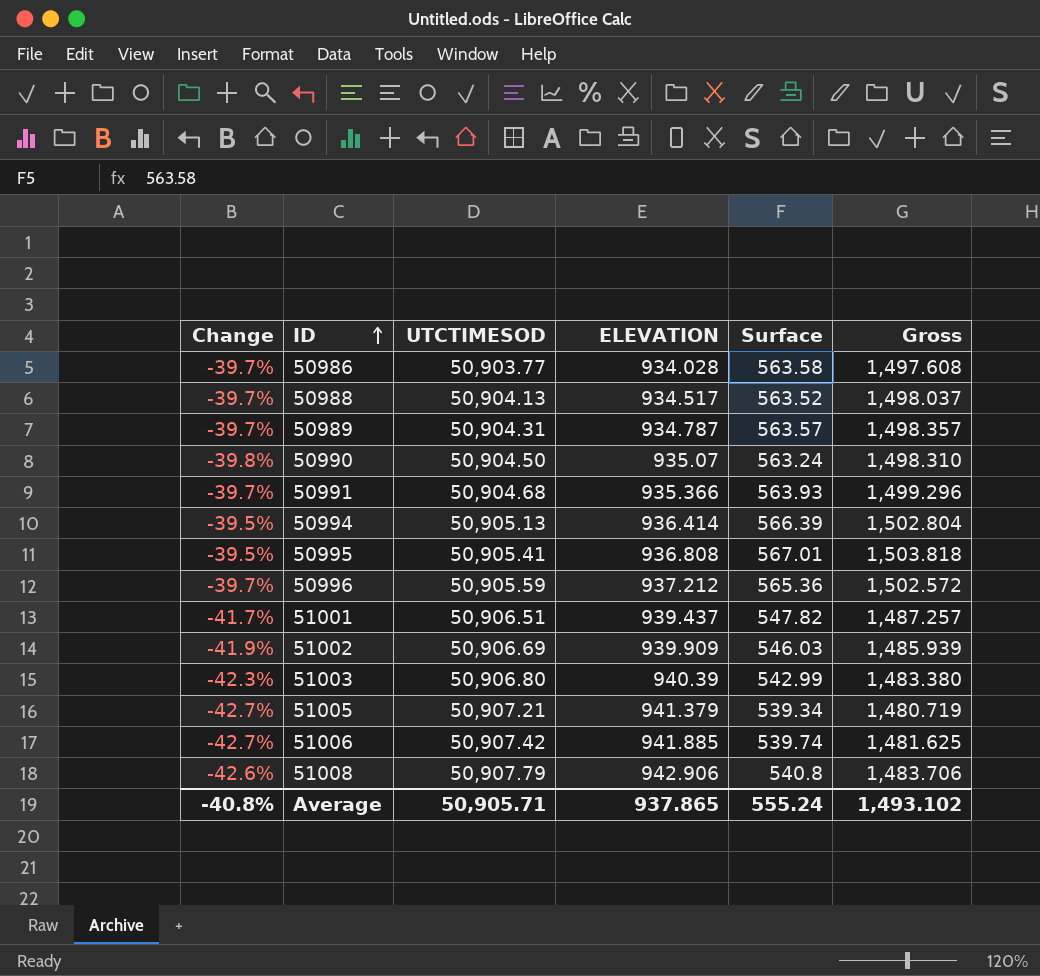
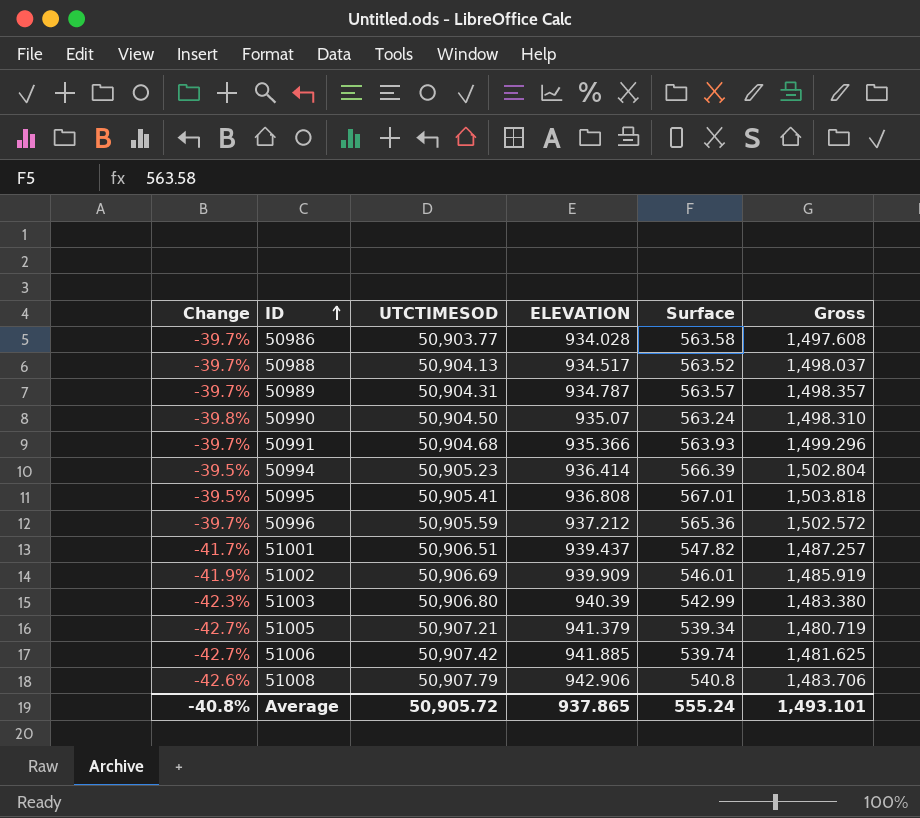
50994 | UTCTIMESOD: 50,905.13 -> 50,905.23
51002 | Surface: 546.03 -> 546.01
51002 | Gross: 1,485.939 -> 1,485.919
Average | UTCTIMESOD: 50,905.71 -> 50,905.72
Average | Gross: 1,493.102 -> 1,493.101

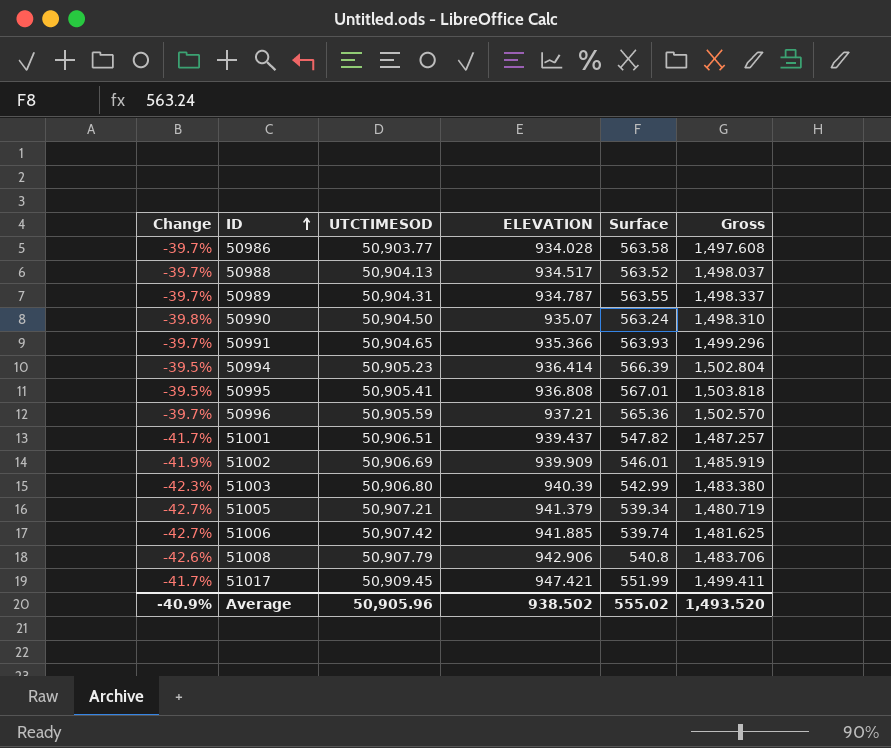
50989 | Surface: 563.57 -> 563.55
50989 | Gross: 1,498.357 -> 1,498.337
50991 | UTCTIMESOD: 50,904.68 -> 50,904.65
50996 | ELEVATION: 937.212 -> 937.21
50996 | Gross: 1,502.572 -> 1,502.570
row 51017: none -> -41.7% | 50,909.45 | 947.421 | 551.99 | 1,499.411
Average | Change: -40.8% -> -40.9%
Average | UTCTIMESOD: 50,905.72 -> 50,905.96
Average | ELEVATION: 937.865 -> 938.502
Average | Surface: 555.24 -> 555.02
Average | Gross: 1,493.101 -> 1,493.520

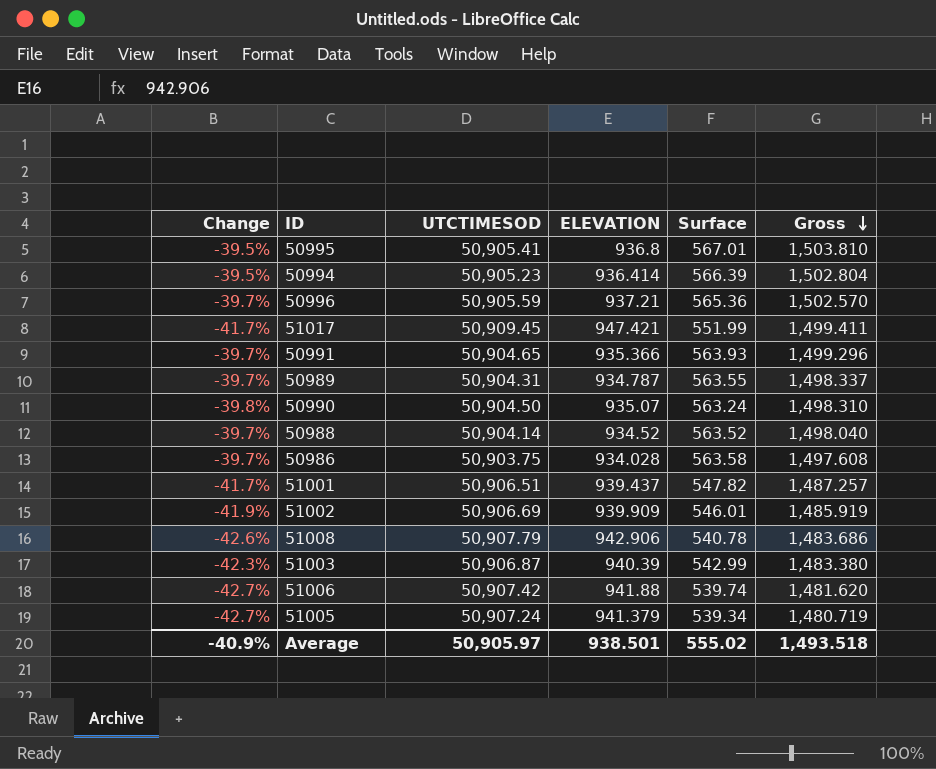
row order: ID ascending -> Gross descending
50995 | ELEVATION: 936.808 -> 936.8
50995 | Gross: 1,503.818 -> 1,503.810
50988 | UTCTIMESOD: 50,904.13 -> 50,904.14
50988 | ELEVATION: 934.517 -> 934.52
50988 | Gross: 1,498.037 -> 1,498.040
50986 | UTCTIMESOD: 50,903.77 -> 50,903.75
51008 | Surface: 540.8 -> 540.78
51008 | Gross: 1,483.706 -> 1,483.686
51003 | UTCTIMESOD: 50,906.80 -> 50,906.87
51006 | ELEVATION: 941.885 -> 941.88
51006 | Gross: 1,481.625 -> 1,481.620
51005 | UTCTIMESOD: 50,907.21 -> 50,907.24
Average | UTCTIMESOD: 50,905.96 -> 50,905.97
Average | ELEVATION: 938.502 -> 938.501
Average | Gross: 1,493.520 -> 1,493.518

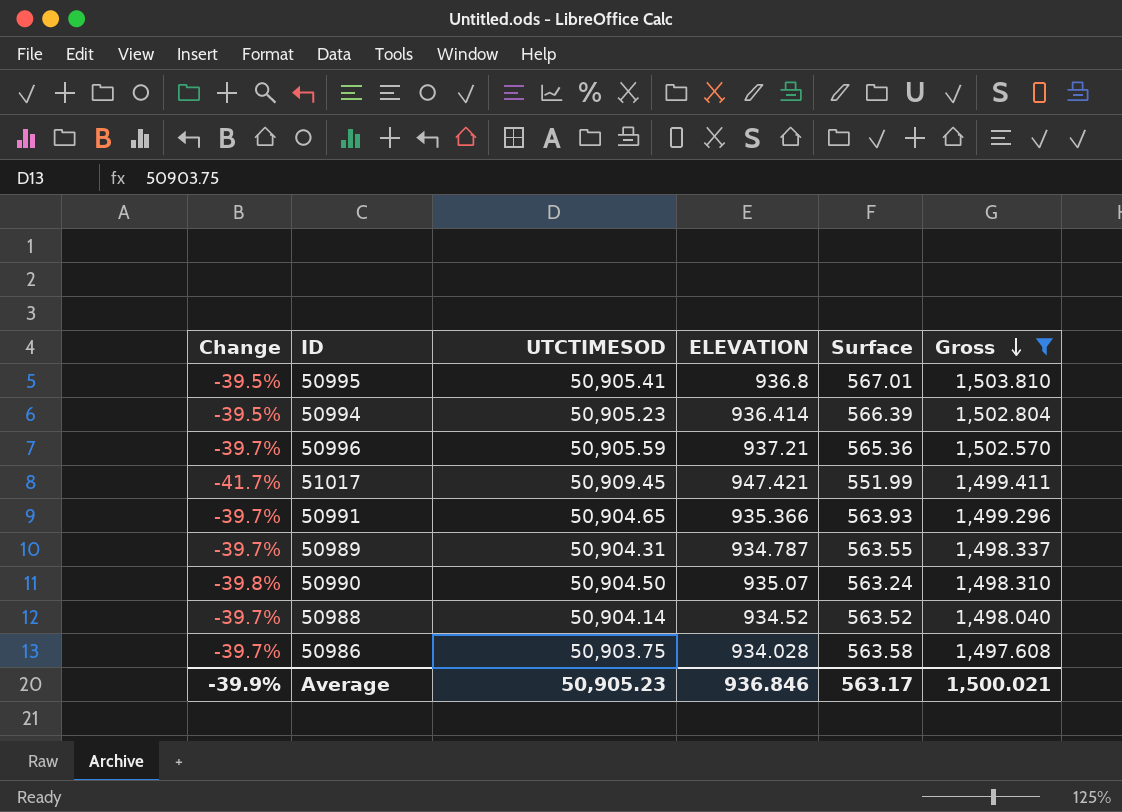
filter: none -> Gross >= 1,497.608
Average | Change: -40.9% -> -39.9%
Average | UTCTIMESOD: 50,905.97 -> 50,905.23
Average | ELEVATION: 938.501 -> 936.846
Average | Surface: 555.02 -> 563.17
Average | Gross: 1,493.518 -> 1,500.021

